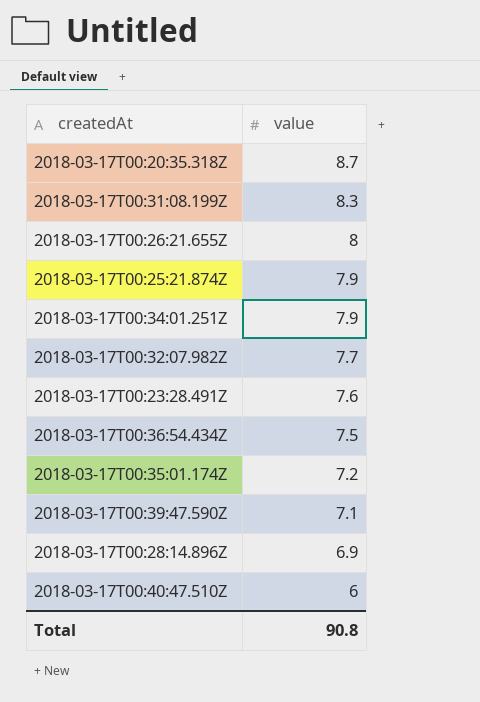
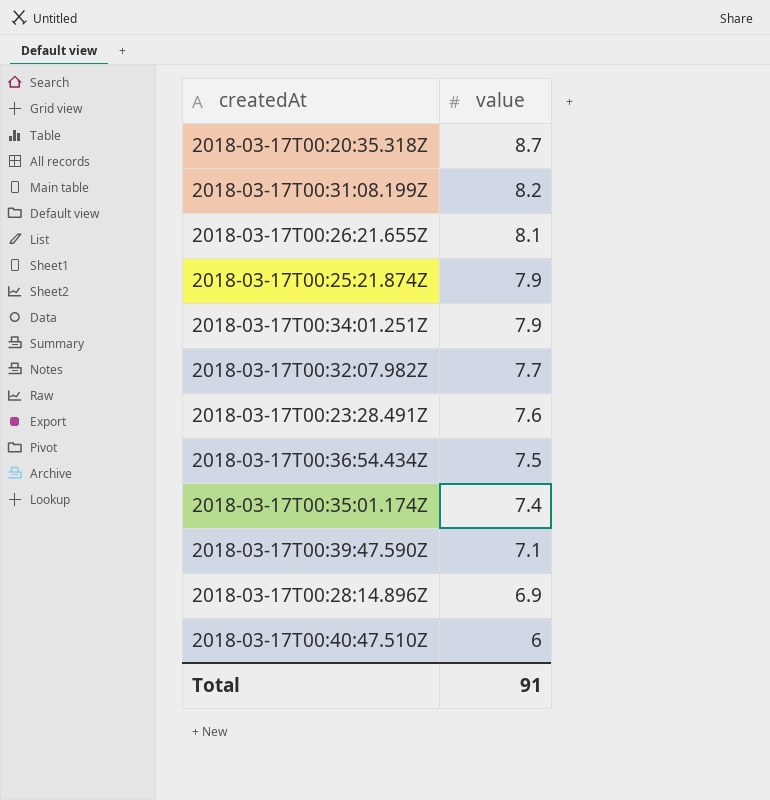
2018-03-17T00:31:08.199Z | value: 8.3 -> 8.2
2018-03-17T00:26:21.655Z | value: 8 -> 8.1
2018-03-17T00:35:01.174Z | value: 7.2 -> 7.4
Total | value: 90.8 -> 91

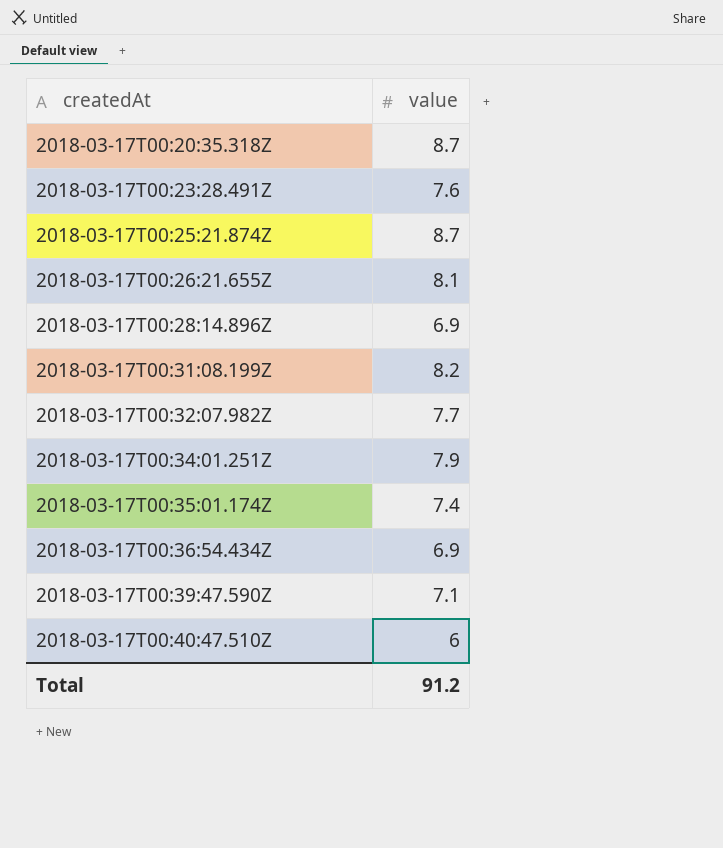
row order: value descending -> createdAt ascending
2018-03-17T00:25:21.874Z | value: 7.9 -> 8.7
2018-03-17T00:36:54.434Z | value: 7.5 -> 6.9
Total | value: 91 -> 91.2

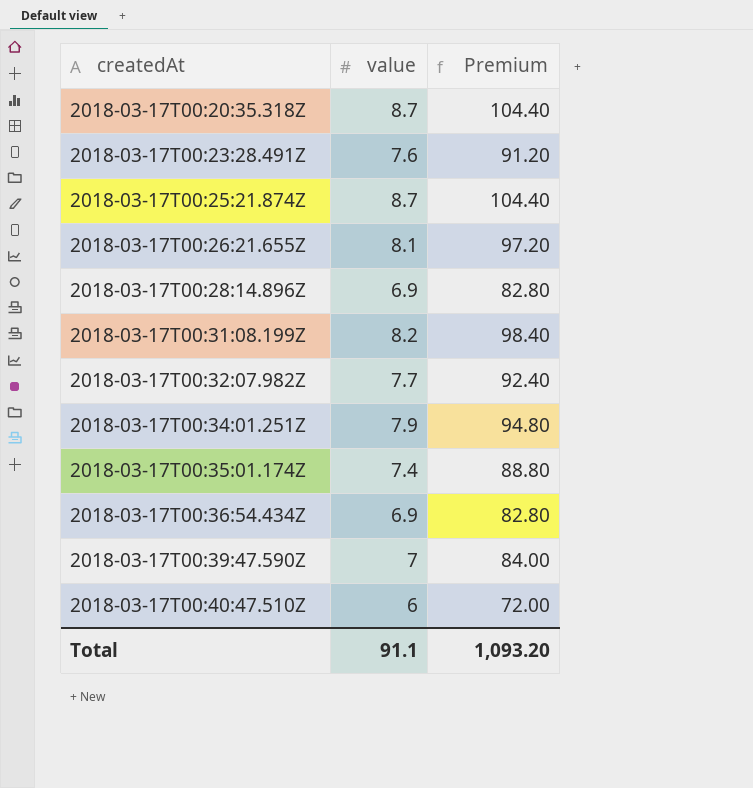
column Premium | formula: none -> [value] * 12
2018-03-17T00:39:47.590Z | value: 7.1 -> 7
Total | value: 91.2 -> 91.1

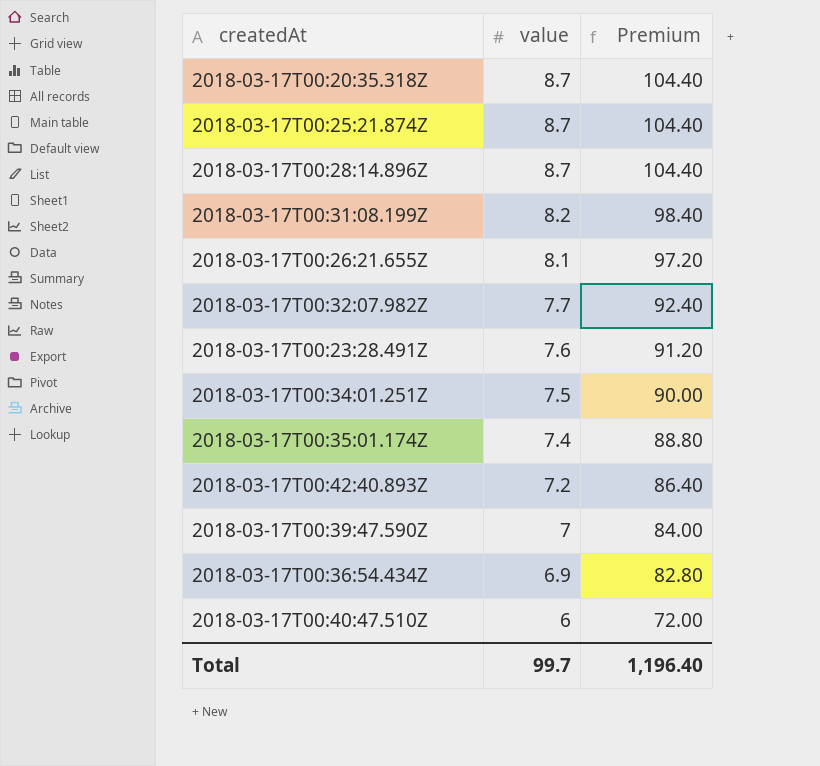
row order: createdAt ascending -> value descending
2018-03-17T00:28:14.896Z | value: 6.9 -> 8.7
2018-03-17T00:28:14.896Z | Premium: 82.80 -> 104.40
2018-03-17T00:34:01.251Z | value: 7.9 -> 7.5
2018-03-17T00:34:01.251Z | Premium: 94.80 -> 90.00
row 2018-03-17T00:42:40.893Z: none -> 7.2 | 86.40
Total | value: 91.1 -> 99.7
Total | Premium: 1,093.20 -> 1,196.40

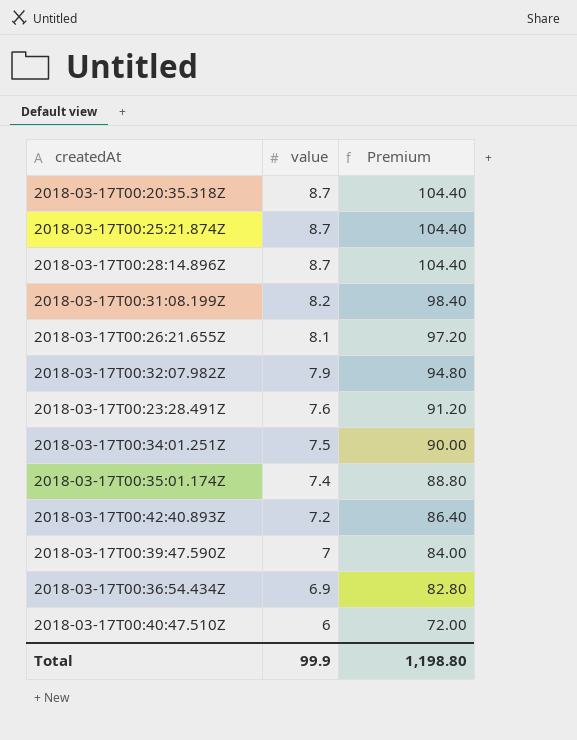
2018-03-17T00:32:07.982Z | value: 7.7 -> 7.9
2018-03-17T00:32:07.982Z | Premium: 92.40 -> 94.80
Total | value: 99.7 -> 99.9
Total | Premium: 1,196.40 -> 1,198.80

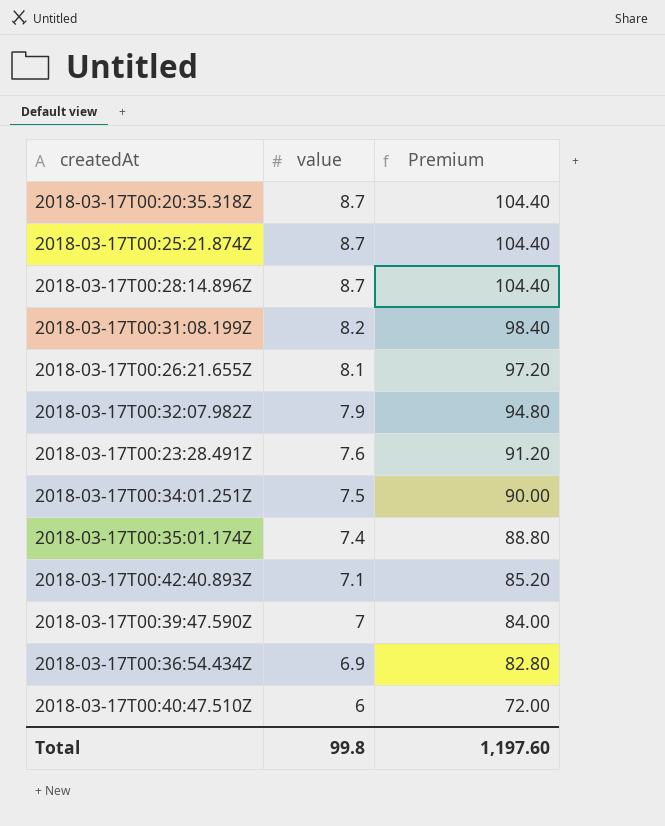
2018-03-17T00:42:40.893Z | value: 7.2 -> 7.1
2018-03-17T00:42:40.893Z | Premium: 86.40 -> 85.20
Total | value: 99.9 -> 99.8
Total | Premium: 1,198.80 -> 1,197.60

